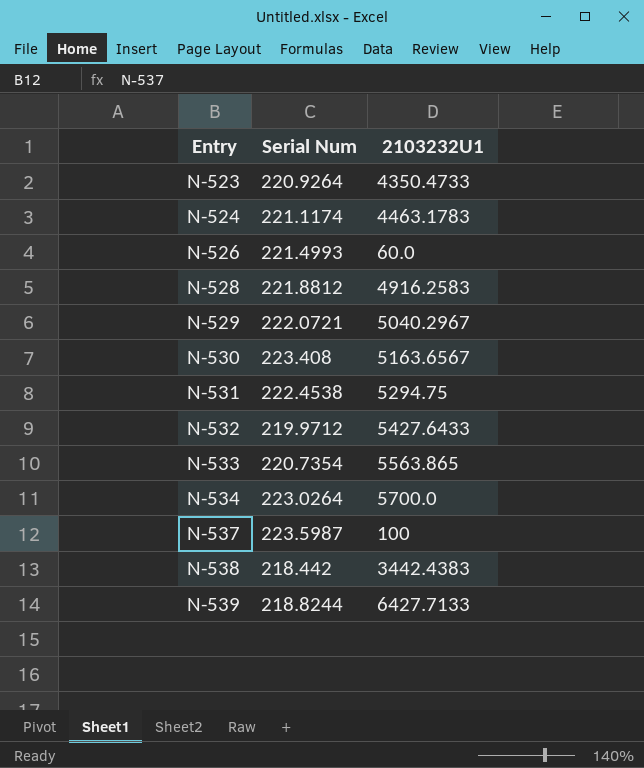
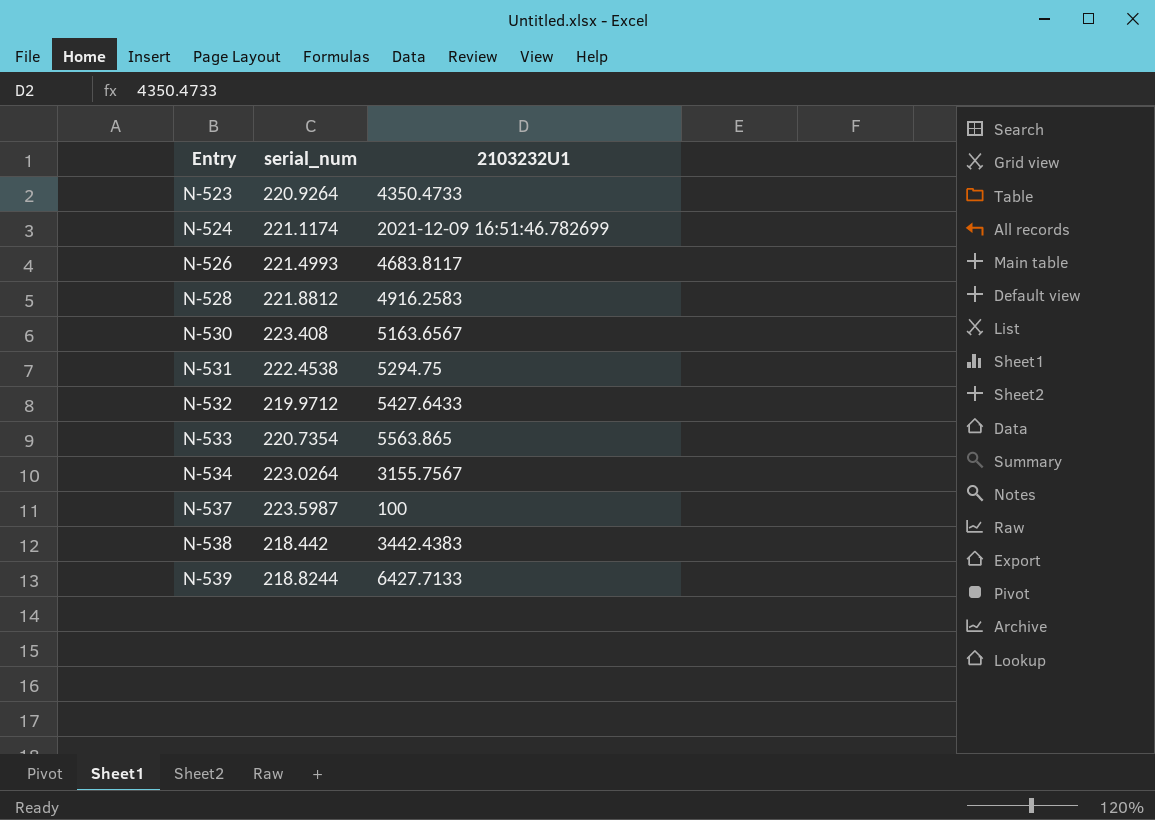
column name: Serial Num -> serial_num
row N-529: 222.0721 | 5040.2967 -> none
N-524 | 2103232U1: 4463.1783 -> 2021-12-09 16:51:46.782699
N-526 | 2103232U1: 60.0 -> 4683.8117
N-534 | 2103232U1: 5700.0 -> 3155.7567

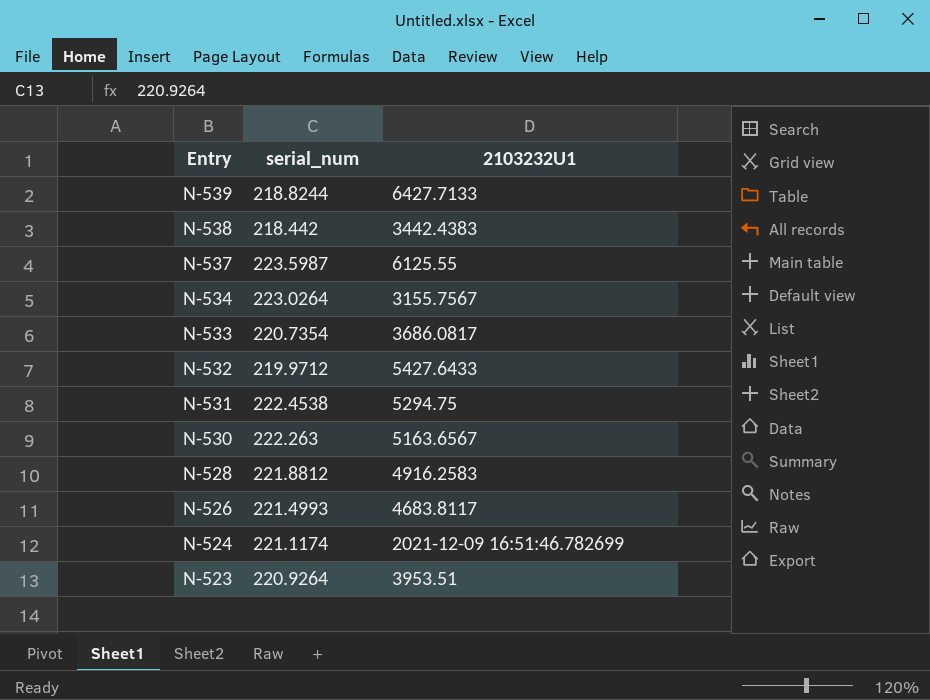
row order: Entry ascending -> Entry descending
N-537 | 2103232U1: 100 -> 6125.55
N-533 | 2103232U1: 5563.865 -> 3686.0817
N-530 | serial_num: 223.408 -> 222.263
N-523 | 2103232U1: 4350.4733 -> 3953.51

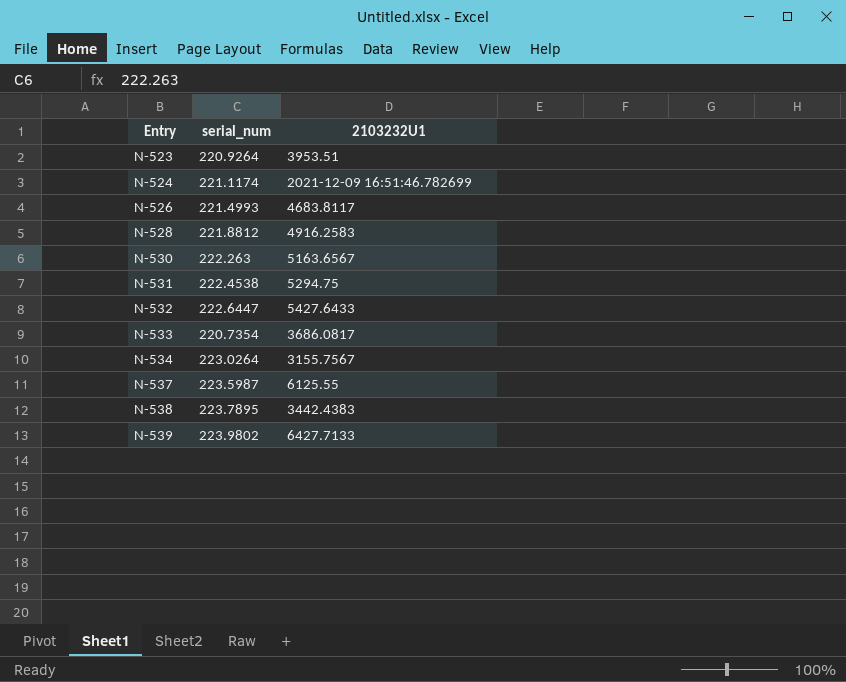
row order: Entry descending -> Entry ascending
N-532 | serial_num: 219.9712 -> 222.6447
N-538 | serial_num: 218.442 -> 223.7895
N-539 | serial_num: 218.8244 -> 223.9802

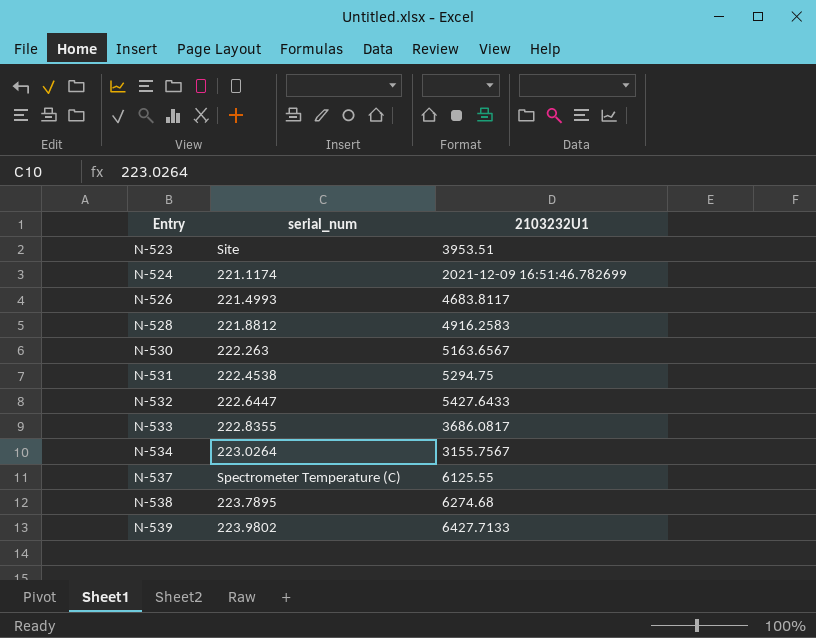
N-523 | serial_num: 220.9264 -> Site
N-533 | serial_num: 220.7354 -> 222.8355
N-537 | serial_num: 223.5987 -> Spectrometer Temperature (C)
N-538 | 2103232U1: 3442.4383 -> 6274.68

